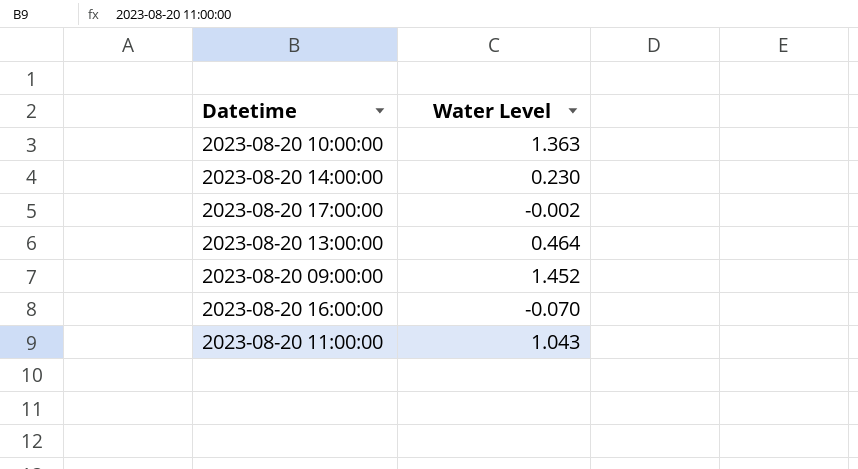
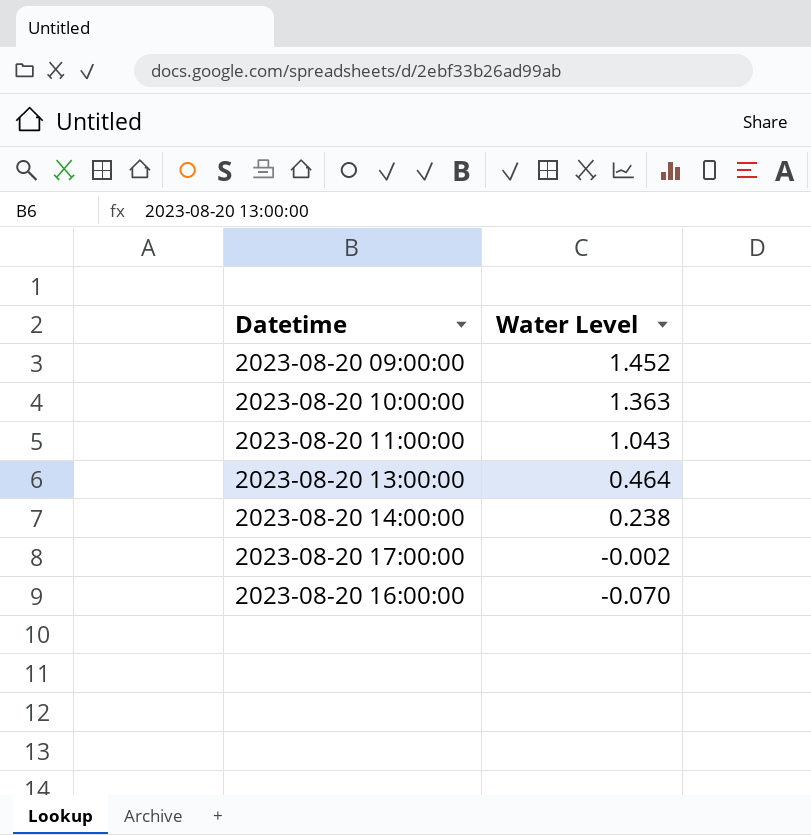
row order: none -> Water Level descending
2023-08-20 14:00:00 | Water Level: 0.230 -> 0.238

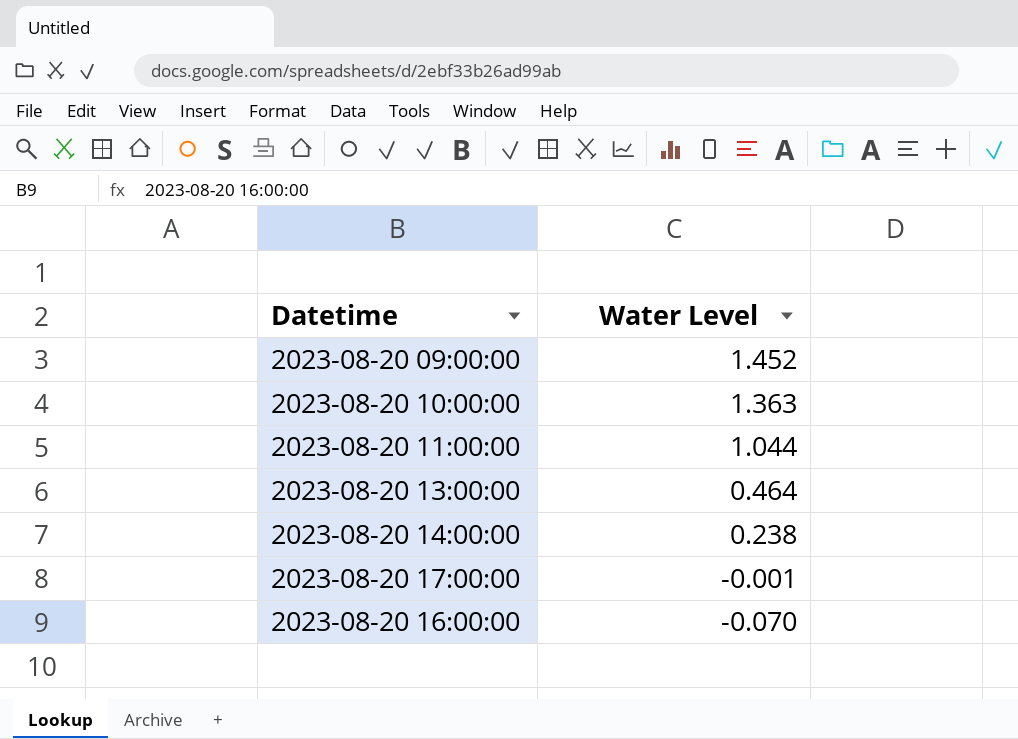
2023-08-20 11:00:00 | Water Level: 1.043 -> 1.044
2023-08-20 17:00:00 | Water Level: -0.002 -> -0.001

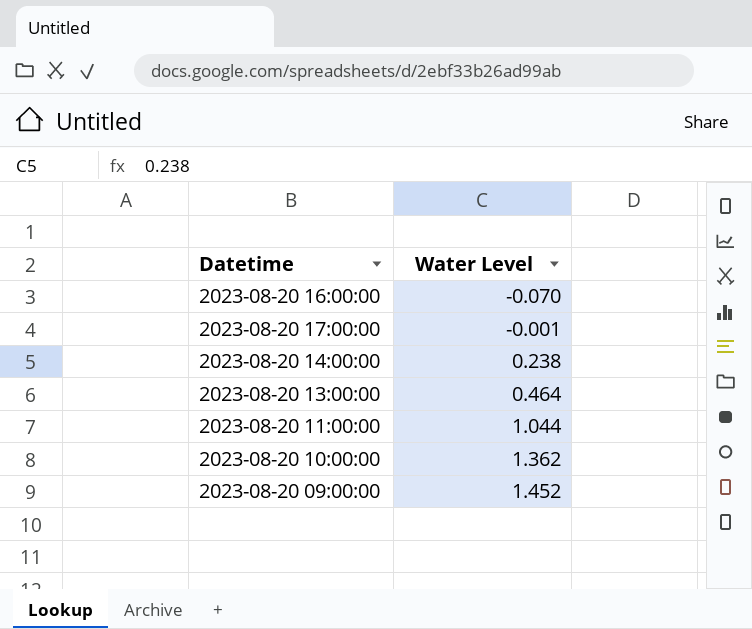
row order: Water Level descending -> Water Level ascending
2023-08-20 10:00:00 | Water Level: 1.363 -> 1.362

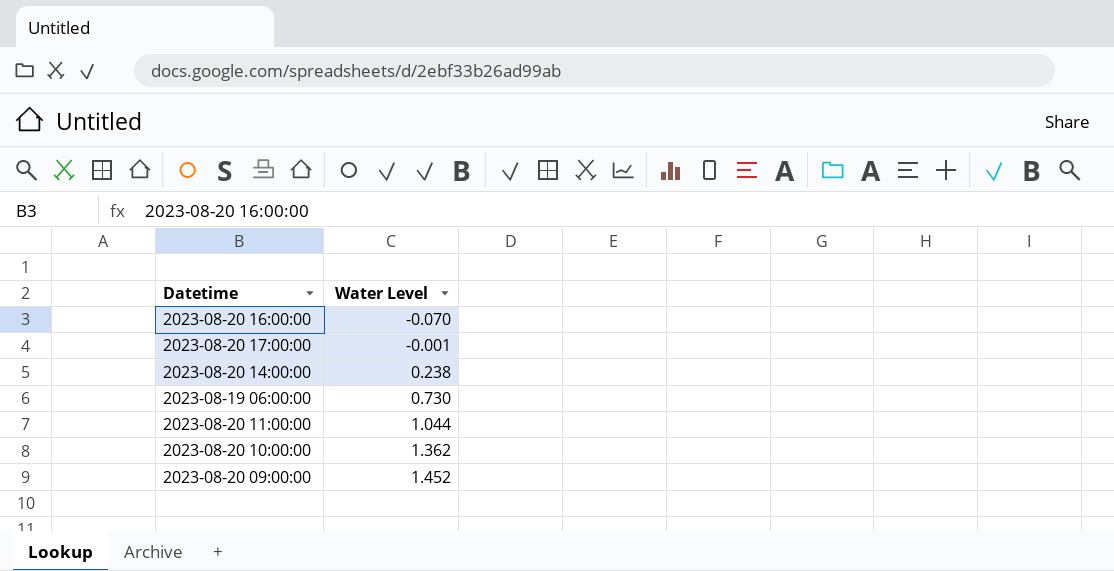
row 2023-08-20 13:00:00: 0.464 -> none
row 2023-08-19 06:00:00: none -> 0.730

